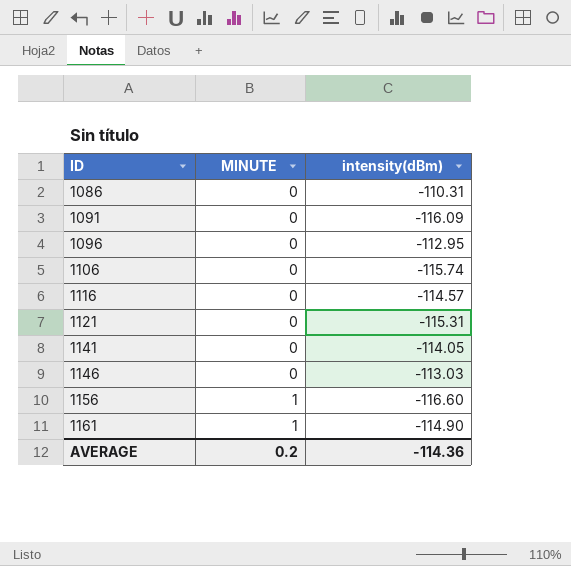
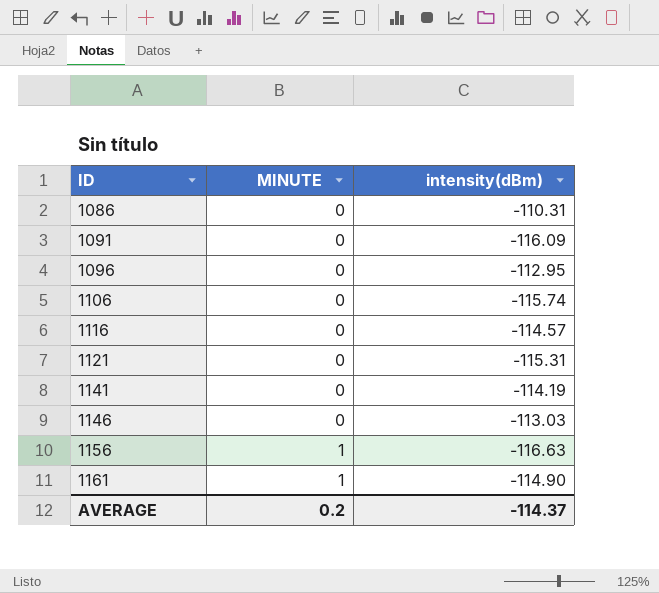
1141 | intensity(dBm): -114.05 -> -114.19
1156 | intensity(dBm): -116.60 -> -116.63
AVERAGE | intensity(dBm): -114.36 -> -114.37

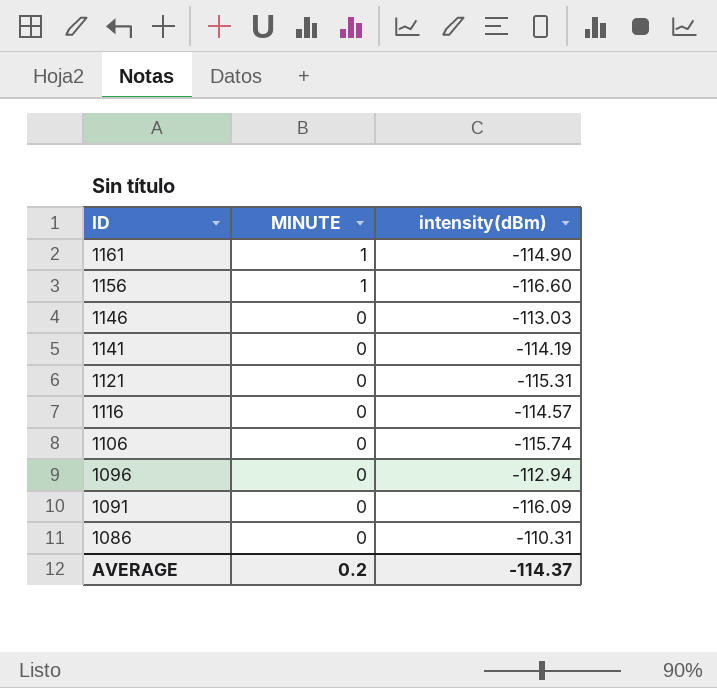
row order: ID ascending -> ID descending
1156 | intensity(dBm): -116.63 -> -116.60
1096 | intensity(dBm): -112.95 -> -112.94

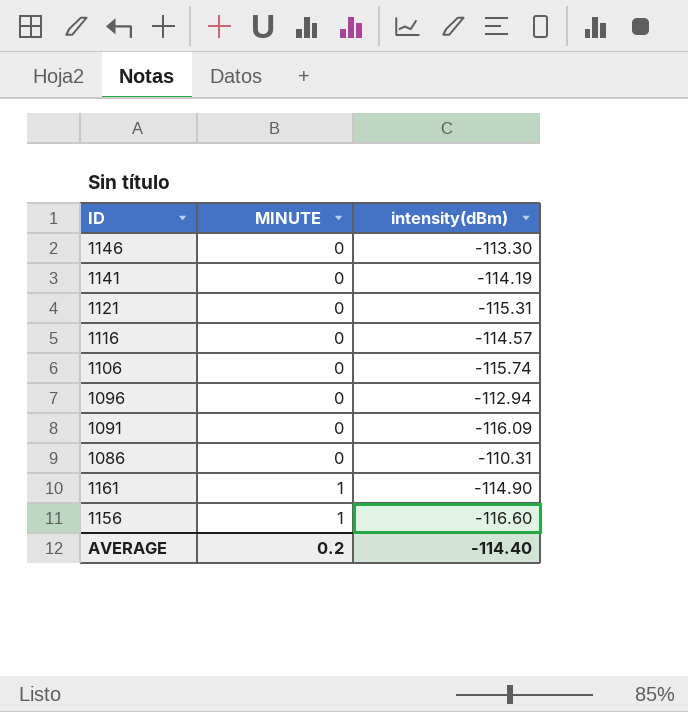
row order: ID descending -> MINUTE ascending
1146 | intensity(dBm): -113.03 -> -113.30
AVERAGE | intensity(dBm): -114.37 -> -114.40

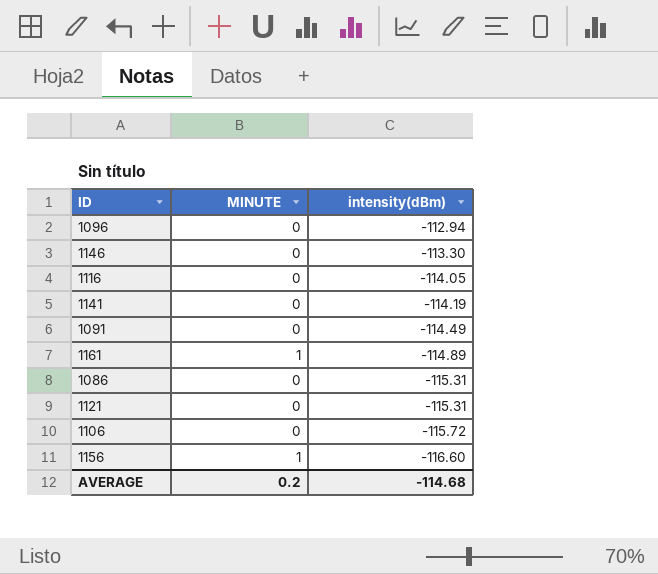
row order: MINUTE ascending -> intensity(dBm) descending
1116 | intensity(dBm): -114.57 -> -114.05
1091 | intensity(dBm): -116.09 -> -114.49
1161 | intensity(dBm): -114.90 -> -114.89
1086 | intensity(dBm): -110.31 -> -115.31
1106 | intensity(dBm): -115.74 -> -115.72
AVERAGE | intensity(dBm): -114.40 -> -114.68

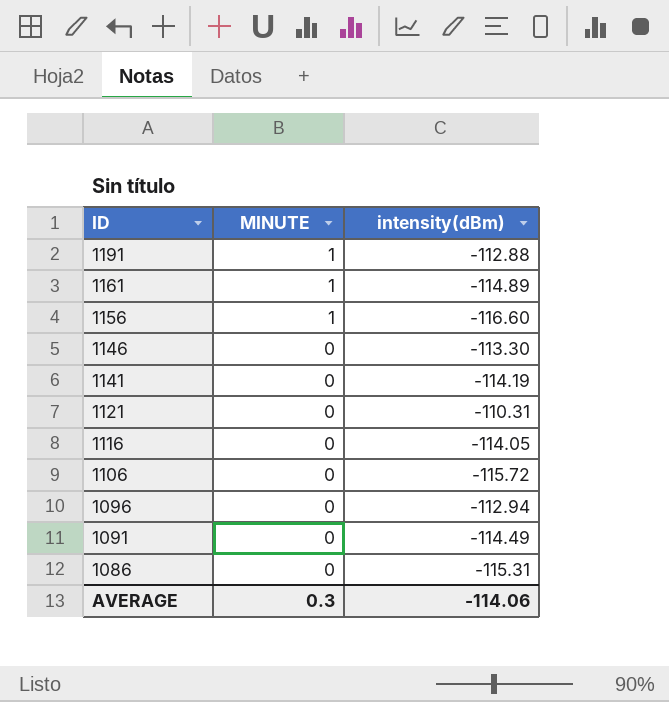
row order: intensity(dBm) descending -> ID descending
row 1191: none -> 1 | -112.88
1121 | intensity(dBm): -115.31 -> -110.31
AVERAGE | MINUTE: 0.2 -> 0.3
AVERAGE | intensity(dBm): -114.68 -> -114.06

